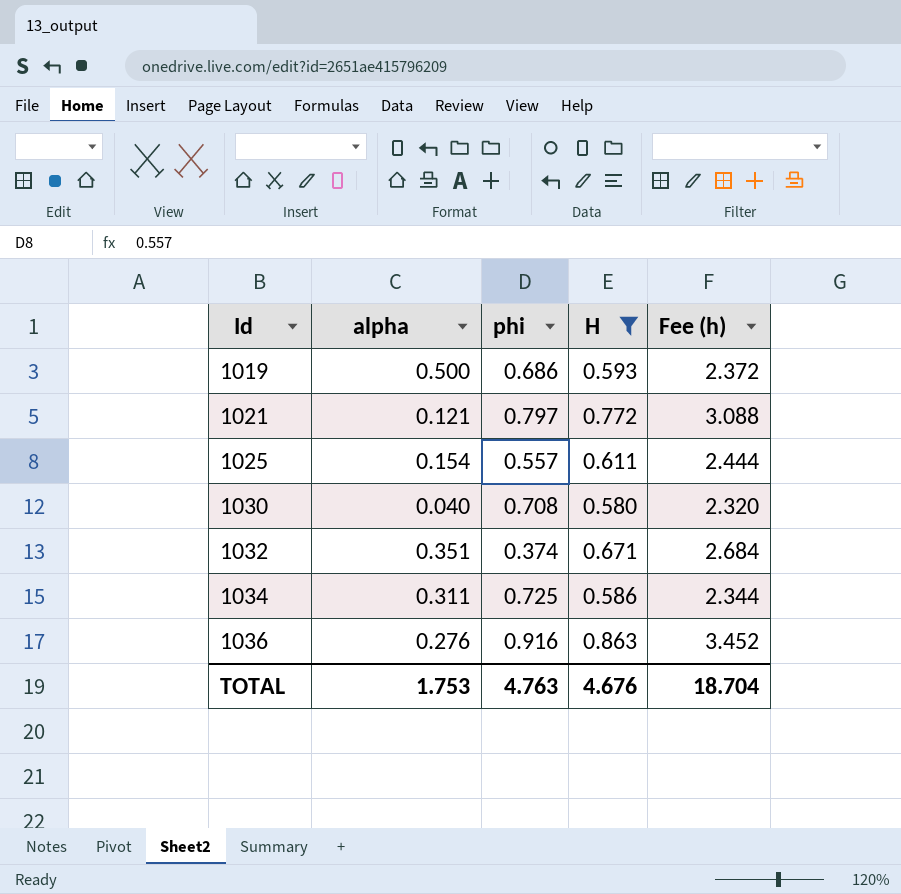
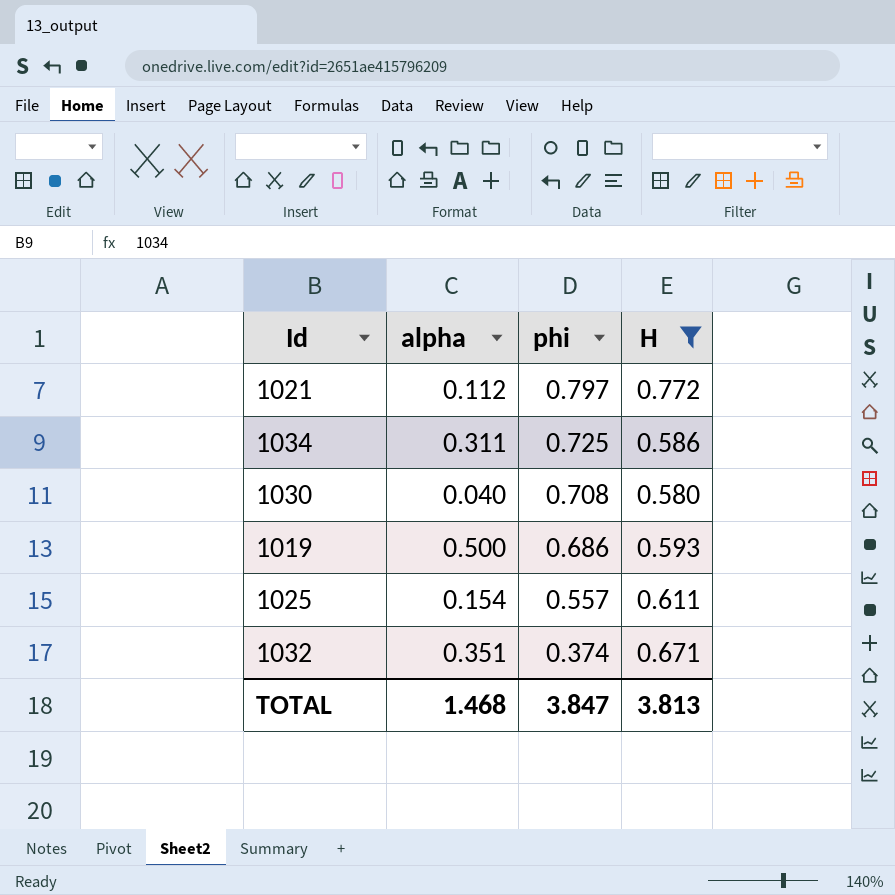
row order: Id ascending -> phi descending
column Fee (h) | formula: [H] * 4 -> none
row 1036: 0.276 | 0.916 | 0.863 | 3.452 -> none
1021 | alpha: 0.121 -> 0.112
TOTAL | alpha: 1.753 -> 1.468
TOTAL | phi: 4.763 -> 3.847
TOTAL | H: 4.676 -> 3.813

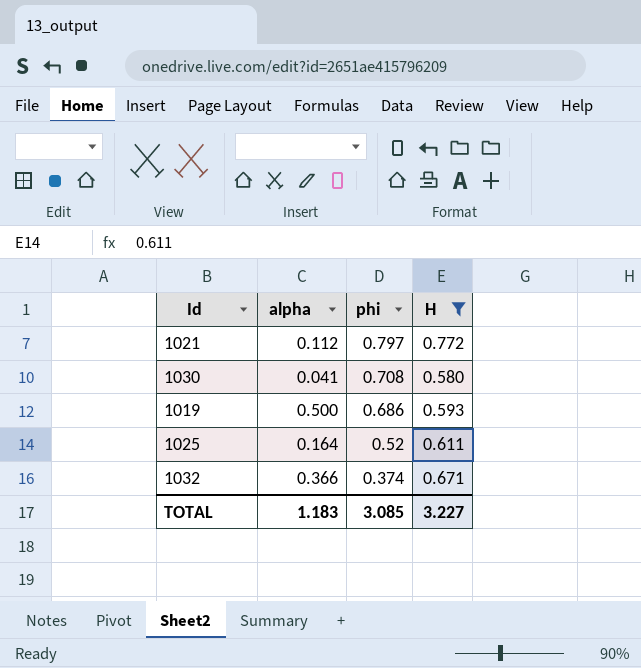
row 1034: 0.311 | 0.725 | 0.586 -> none
1030 | alpha: 0.040 -> 0.041
1025 | alpha: 0.154 -> 0.164
1025 | phi: 0.557 -> 0.52
1032 | alpha: 0.351 -> 0.366
TOTAL | alpha: 1.468 -> 1.183
TOTAL | phi: 3.847 -> 3.085
TOTAL | H: 3.813 -> 3.227

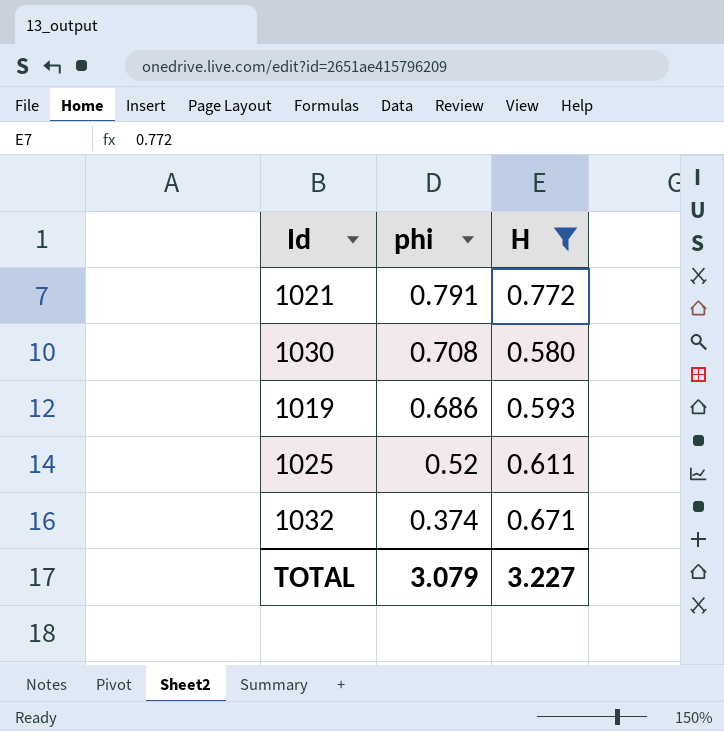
column alpha | position: 2 -> none
1021 | phi: 0.797 -> 0.791
TOTAL | phi: 3.085 -> 3.079

